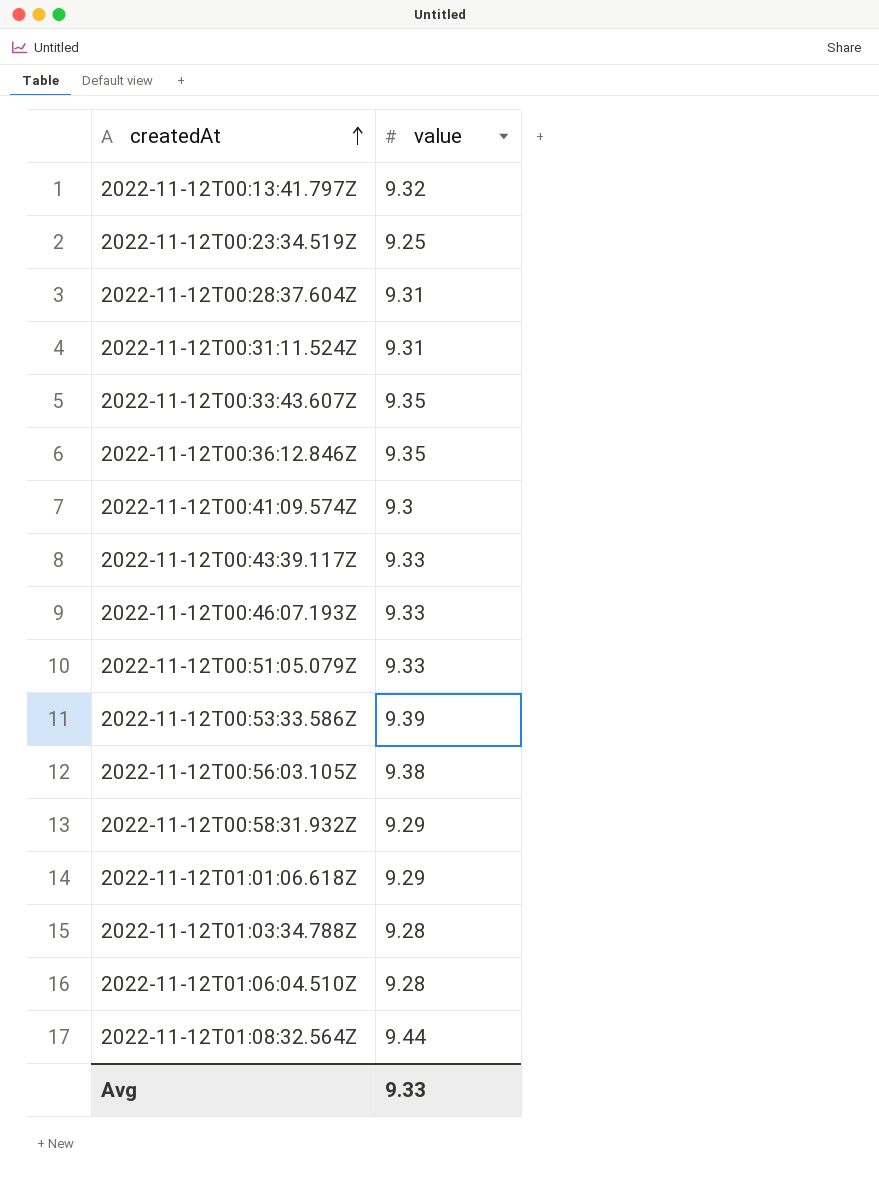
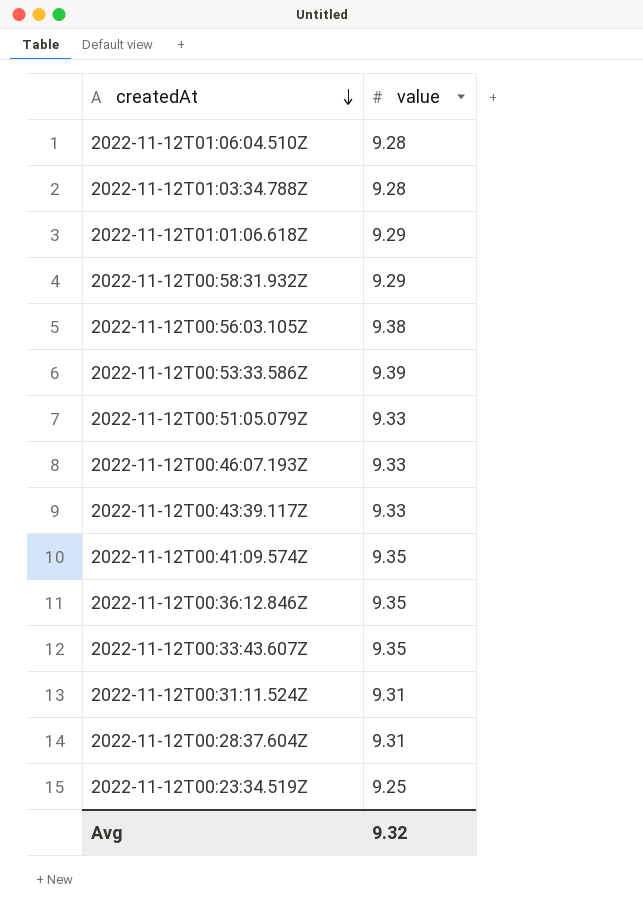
row order: createdAt ascending -> createdAt descending
row 2022-11-12T00:13:41.797Z: 9.32 -> none
row 2022-11-12T01:08:32.564Z: 9.44 -> none
2022-11-12T00:41:09.574Z | value: 9.3 -> 9.35
Avg | value: 9.33 -> 9.32

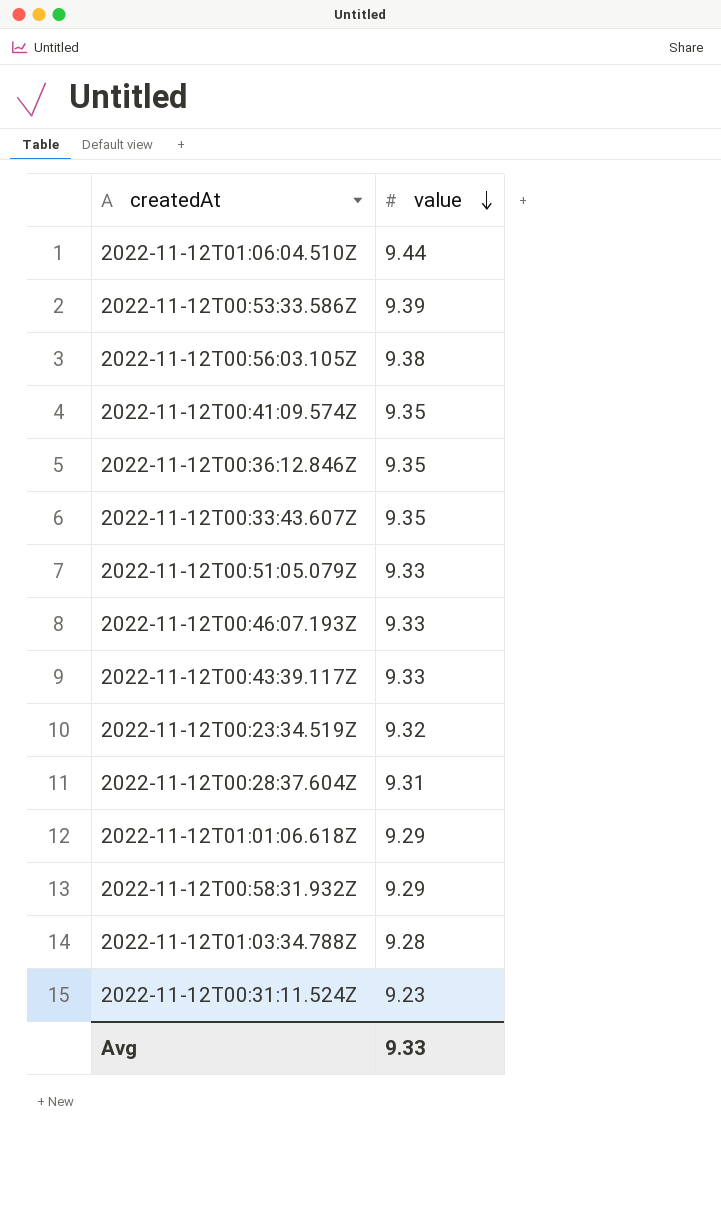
row order: createdAt descending -> value descending
2022-11-12T01:06:04.510Z | value: 9.28 -> 9.44
2022-11-12T00:23:34.519Z | value: 9.25 -> 9.32
2022-11-12T00:31:11.524Z | value: 9.31 -> 9.23
Avg | value: 9.32 -> 9.33

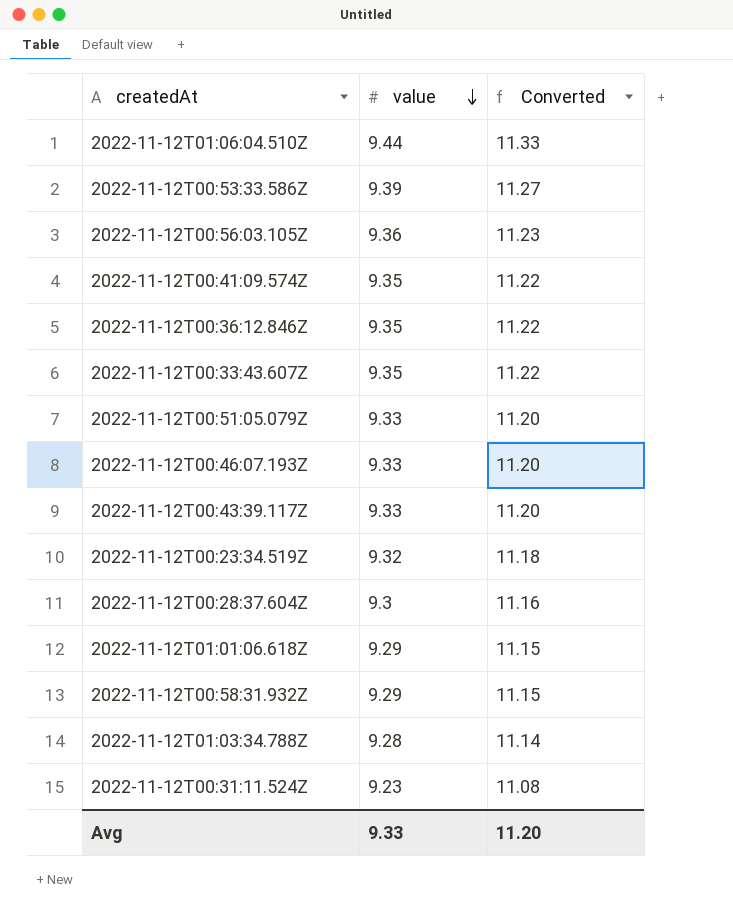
column Converted | formula: none -> [value] * 1.2
2022-11-12T00:56:03.105Z | value: 9.38 -> 9.36
2022-11-12T00:28:37.604Z | value: 9.31 -> 9.3

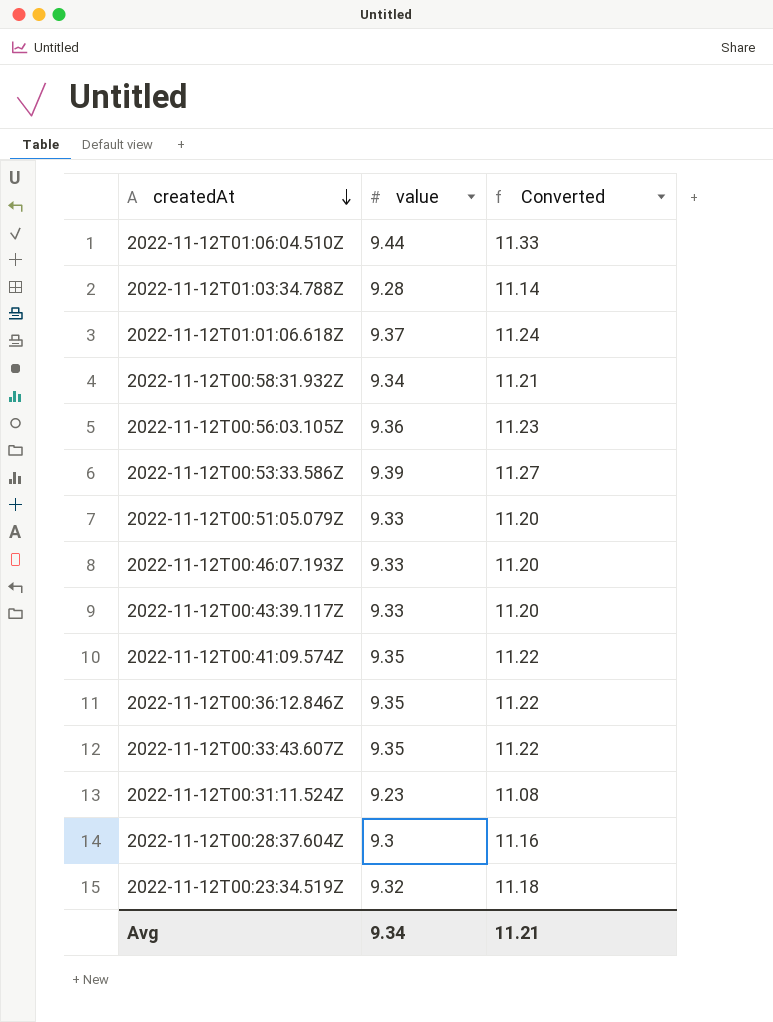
row order: value descending -> createdAt descending
2022-11-12T01:01:06.618Z | value: 9.29 -> 9.37
2022-11-12T01:01:06.618Z | Converted: 11.15 -> 11.24
2022-11-12T00:58:31.932Z | value: 9.29 -> 9.34
2022-11-12T00:58:31.932Z | Converted: 11.15 -> 11.21
Avg | value: 9.33 -> 9.34
Avg | Converted: 11.20 -> 11.21

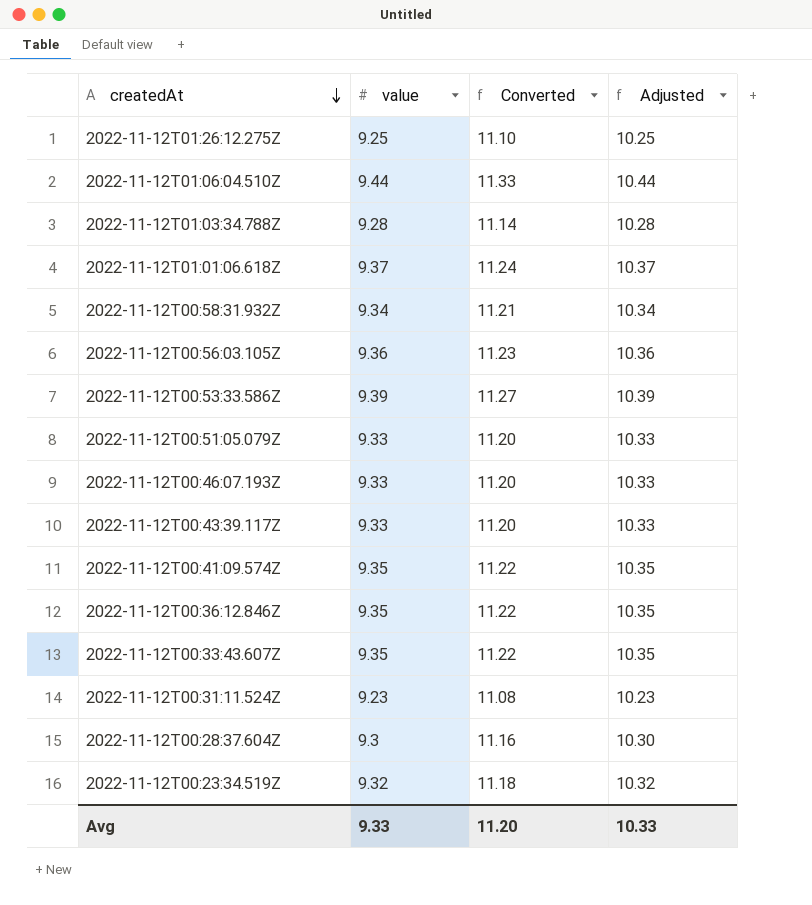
column Adjusted | formula: none -> [value] + 1
row 2022-11-12T01:26:12.275Z: none -> 9.25 | 11.10 | 10.25
Avg | value: 9.34 -> 9.33
Avg | Converted: 11.21 -> 11.20

